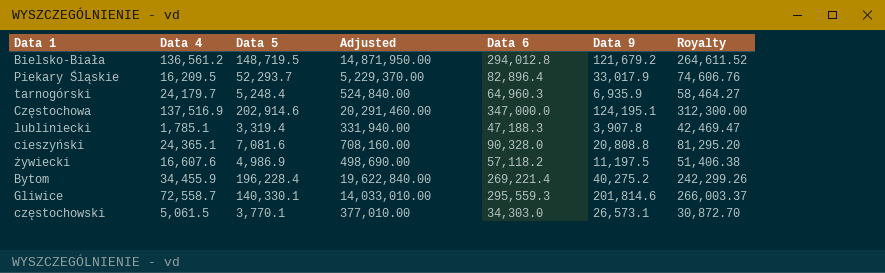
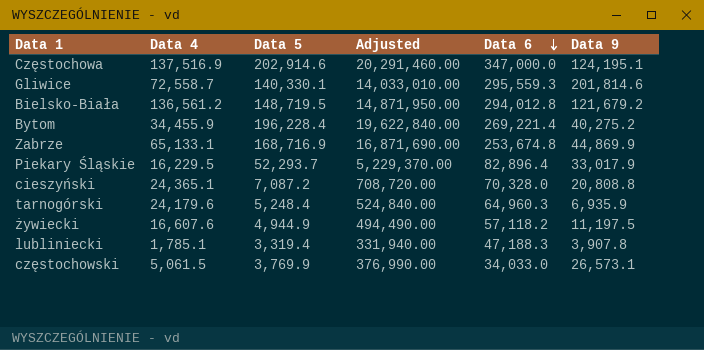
row order: none -> Data 6 descending
column Royalty | formula: [Data 6] * 0.9 -> none
row Zabrze: none -> 65,133.1 | 168,716.9 | 16,871,690.00 | 253,674.8 | 44,869.9
Piekary Śląskie | Data 4: 16,209.5 -> 16,229.5
cieszyński | Data 5: 7,081.6 -> 7,087.2
cieszyński | Adjusted: 708,160.00 -> 708,720.00
cieszyński | Data 6: 90,328.0 -> 70,328.0
tarnogórski | Data 4: 24,179.7 -> 24,179.6
żywiecki | Data 5: 4,986.9 -> 4,944.9
żywiecki | Adjusted: 498,690.00 -> 494,490.00
częstochowski | Data 5: 3,770.1 -> 3,769.9
częstochowski | Adjusted: 377,010.00 -> 376,990.00
częstochowski | Data 6: 34,303.0 -> 34,033.0

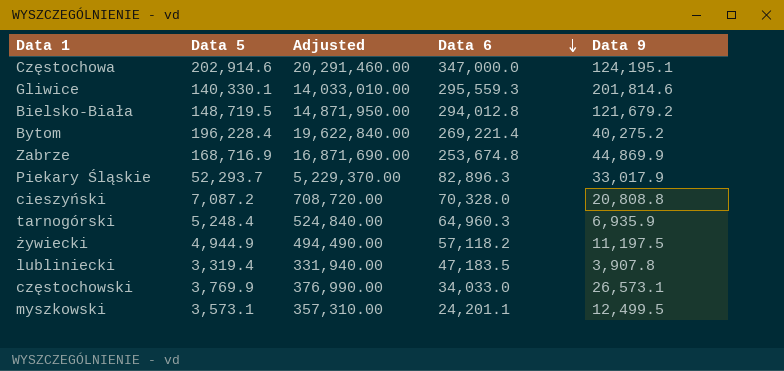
column Data 4 | position: 2 -> none
Piekary Śląskie | Data 6: 82,896.4 -> 82,896.3
lubliniecki | Data 6: 47,188.3 -> 47,183.5
row myszkowski: none -> 3,573.1 | 357,310.00 | 24,201.1 | 12,499.5

